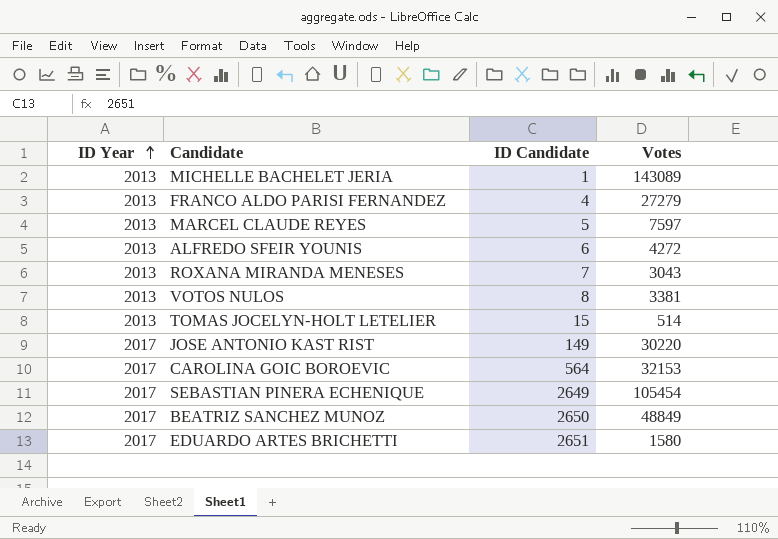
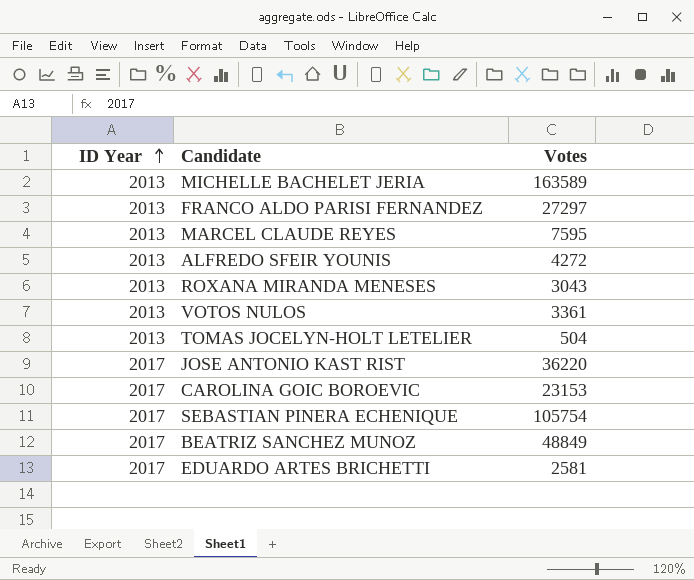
column ID Candidate | position: 3 -> none
MICHELLE BACHELET JERIA | Votes: 143089 -> 163589
FRANCO ALDO PARISI FERNANDEZ | Votes: 27279 -> 27297
MARCEL CLAUDE REYES | Votes: 7597 -> 7595
VOTOS NULOS | Votes: 3381 -> 3361
TOMAS JOCELYN-HOLT LETELIER | Votes: 514 -> 504
JOSE ANTONIO KAST RIST | Votes: 30220 -> 36220
CAROLINA GOIC BOROEVIC | Votes: 32153 -> 23153
SEBASTIAN PINERA ECHENIQUE | Votes: 105454 -> 105754
EDUARDO ARTES BRICHETTI | Votes: 1580 -> 2581

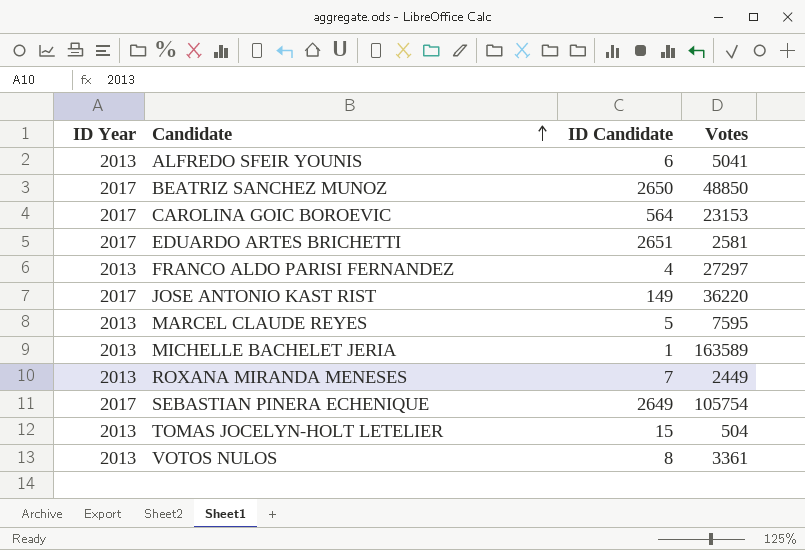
row order: ID Year ascending -> Candidate ascending
column ID Candidate | position: none -> 3
ALFREDO SFEIR YOUNIS | Votes: 4272 -> 5041
BEATRIZ SANCHEZ MUNOZ | Votes: 48849 -> 48850
ROXANA MIRANDA MENESES | Votes: 3043 -> 2449

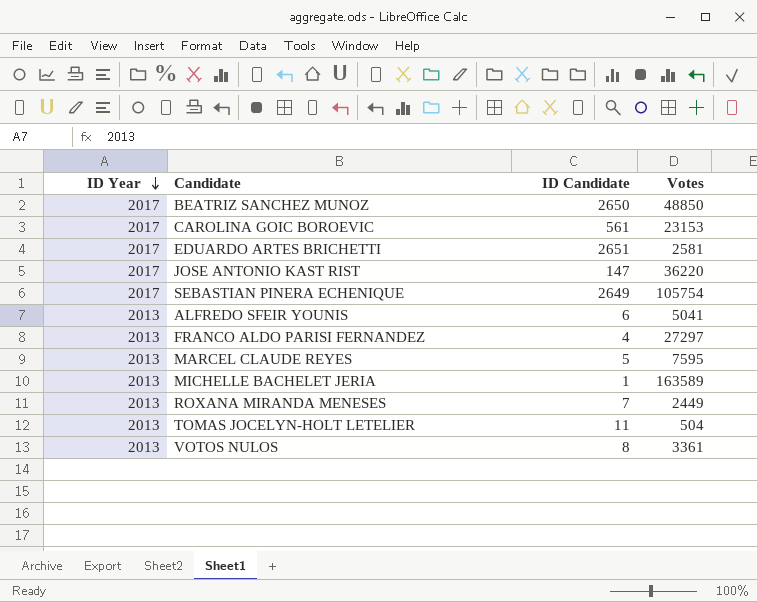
row order: Candidate ascending -> ID Year descending
CAROLINA GOIC BOROEVIC | ID Candidate: 564 -> 561
JOSE ANTONIO KAST RIST | ID Candidate: 149 -> 147
TOMAS JOCELYN-HOLT LETELIER | ID Candidate: 15 -> 11

